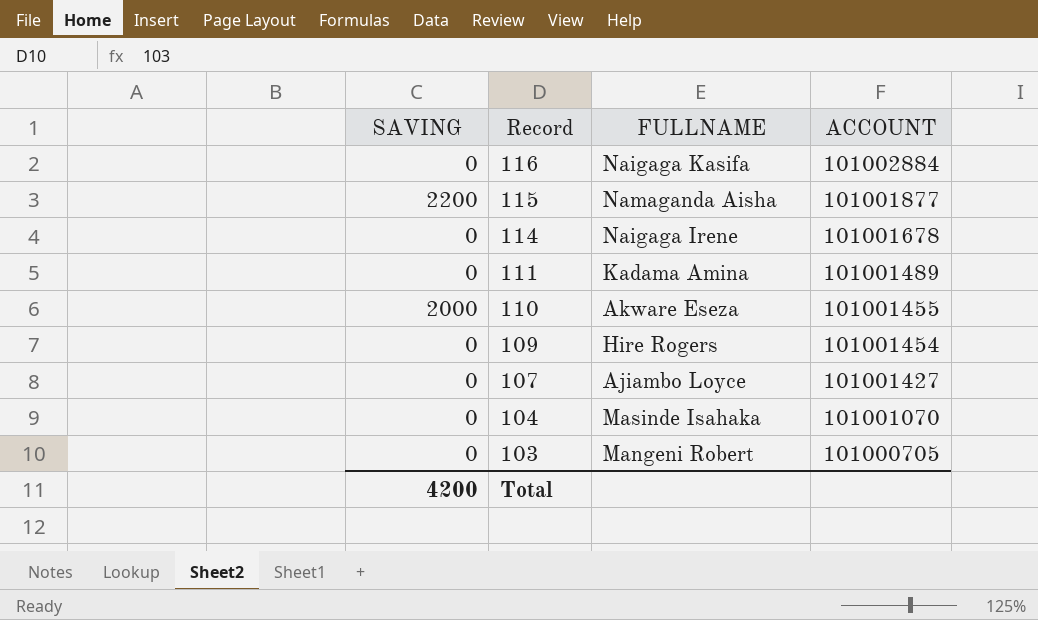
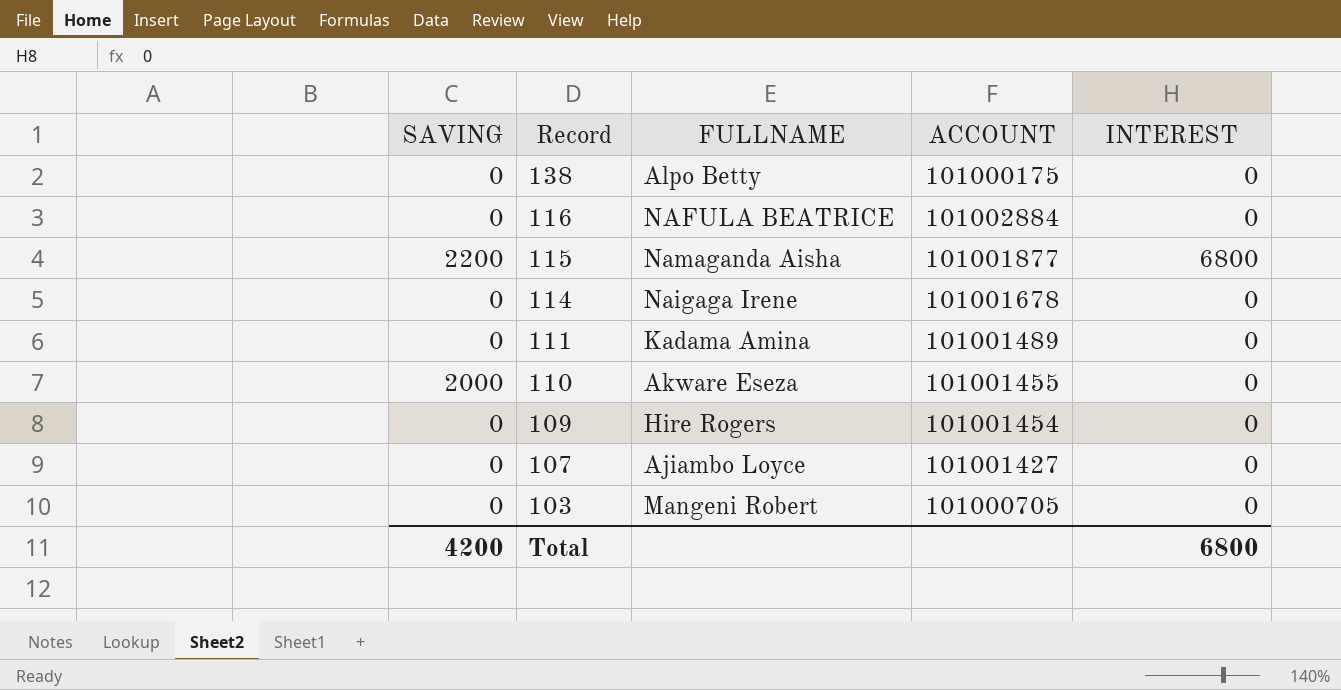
column INTEREST | position: none -> 5
row 104: 0 | Masinde Isahaka | 101001070 -> none
row 138: none -> 0 | Alpo Betty | 101000175 | 0
116 | FULLNAME: Naigaga Kasifa -> NAFULA BEATRICE

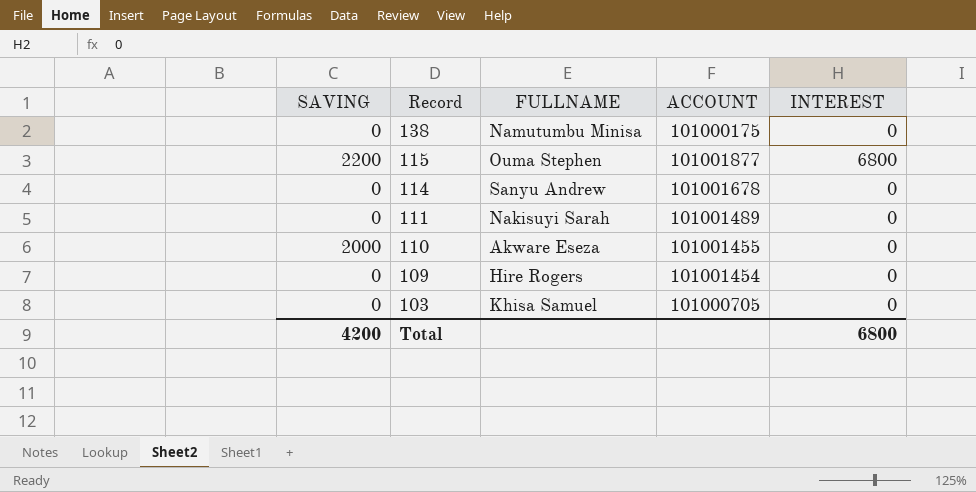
row 116: 0 | NAFULA BEATRICE | 101002884 | 0 -> none
row 107: 0 | Ajiambo Loyce | 101001427 | 0 -> none
138 | FULLNAME: Alpo Betty -> Namutumbu Minisa
115 | FULLNAME: Namaganda Aisha -> Ouma Stephen
114 | FULLNAME: Naigaga Irene -> Sanyu Andrew
111 | FULLNAME: Kadama Amina -> Nakisuyi Sarah
103 | FULLNAME: Mangeni Robert -> Khisa Samuel

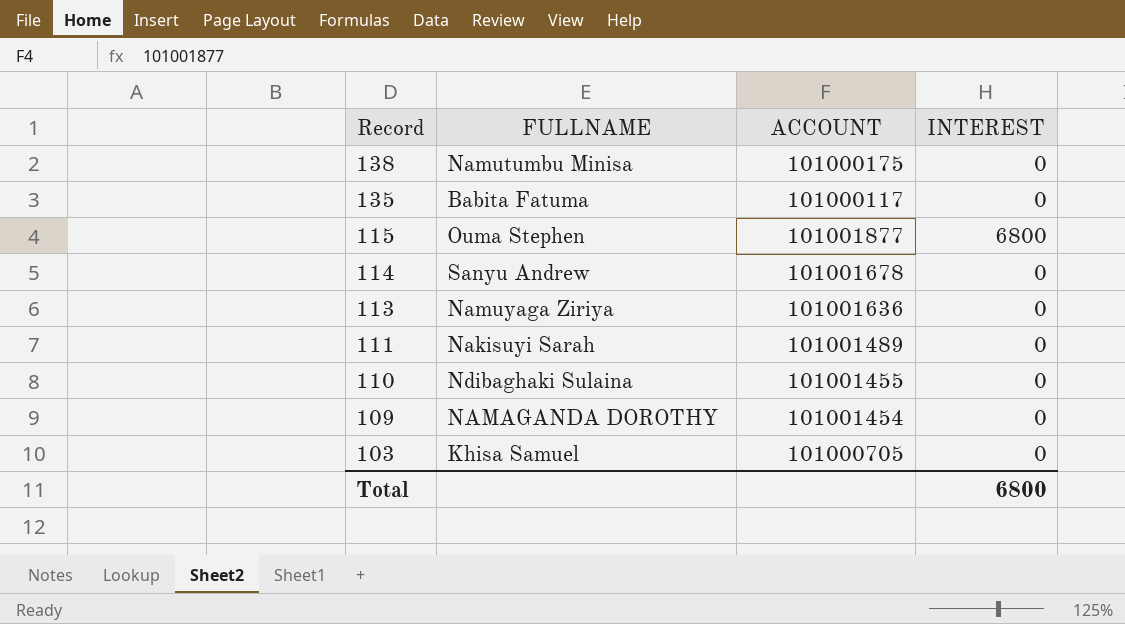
column SAVING | position: 1 -> none
row 135: none -> Babita Fatuma | 101000117 | 0
row 113: none -> Namuyaga Ziriya | 101001636 | 0
110 | FULLNAME: Akware Eseza -> Ndibaghaki Sulaina
109 | FULLNAME: Hire Rogers -> NAMAGANDA DOROTHY

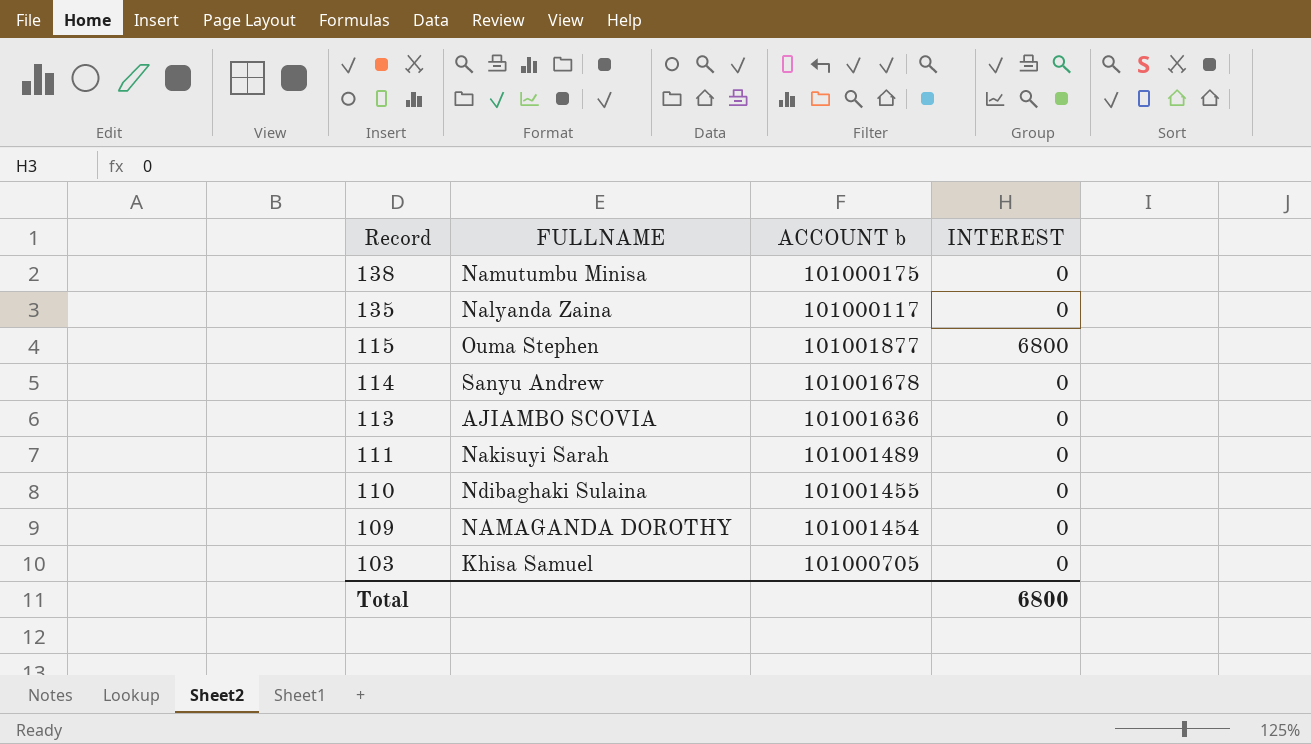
column name: ACCOUNT -> ACCOUNT b
135 | FULLNAME: Babita Fatuma -> Nalyanda Zaina
113 | FULLNAME: Namuyaga Ziriya -> AJIAMBO SCOVIA

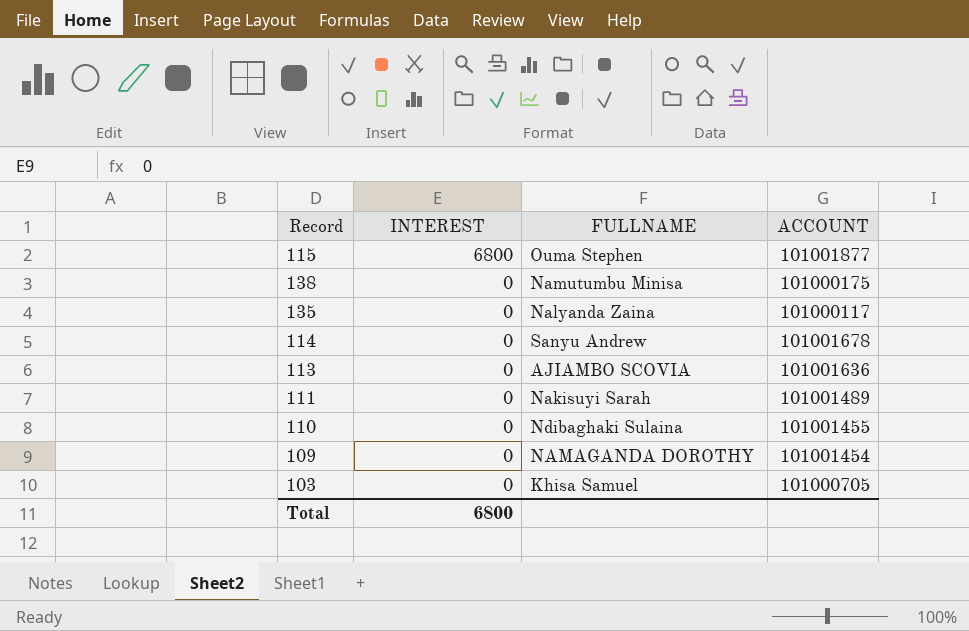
row order: Record descending -> INTEREST descending
column INTEREST | position: 4 -> 2
column name: ACCOUNT b -> ACCOUNT

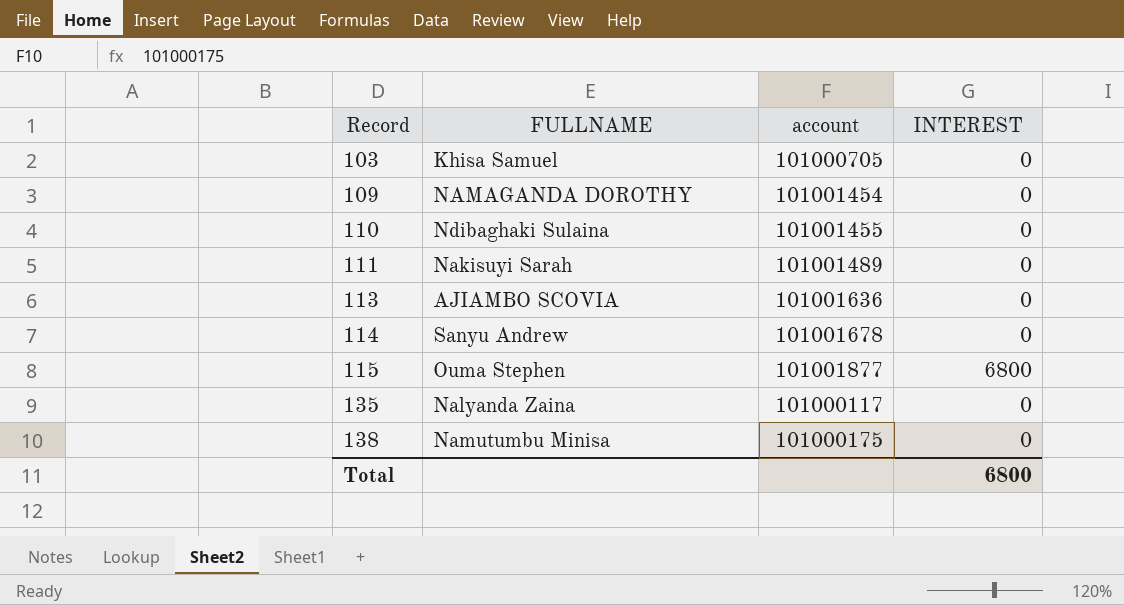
row order: INTEREST descending -> Record ascending
column name: ACCOUNT -> account
column INTEREST | position: 2 -> 4

